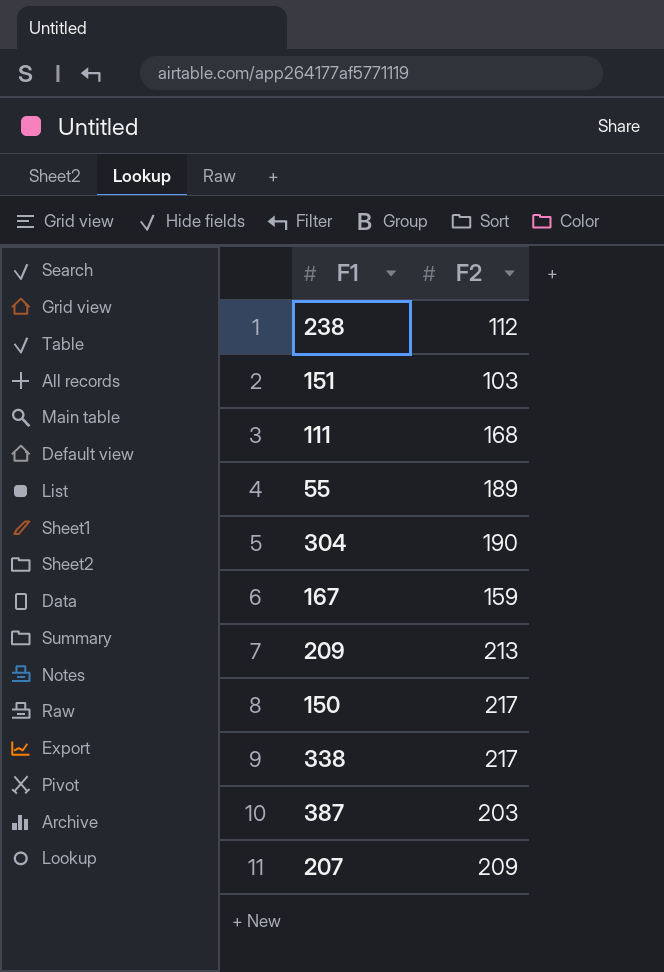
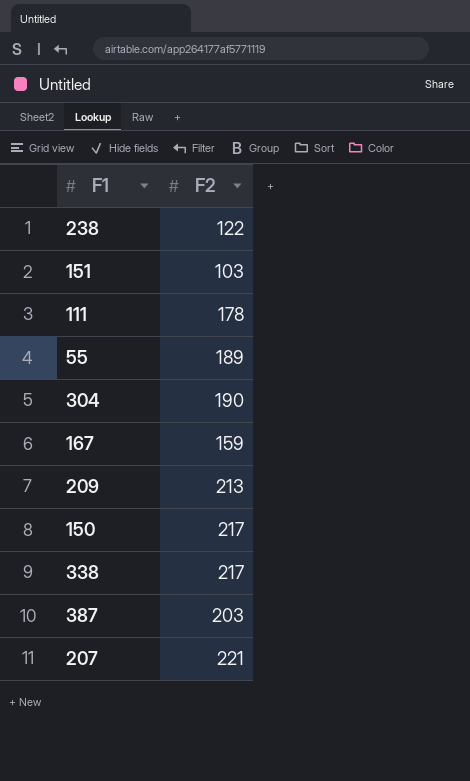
238 | F2: 112 -> 122
111 | F2: 168 -> 178
207 | F2: 209 -> 221

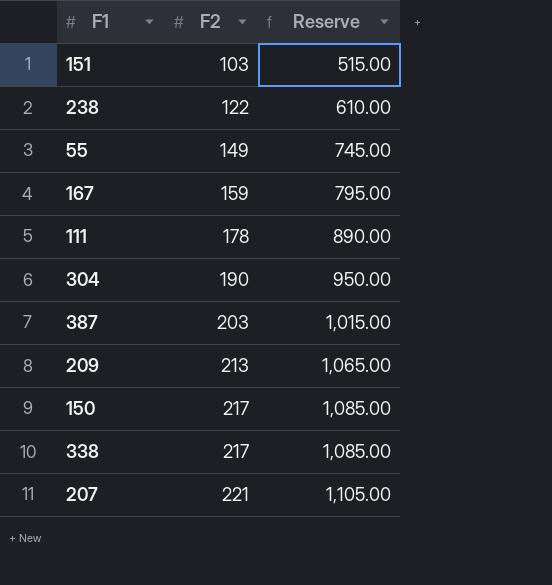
row order: none -> F2 ascending
column Reserve | formula: none -> [F2] * 5
55 | F2: 189 -> 149

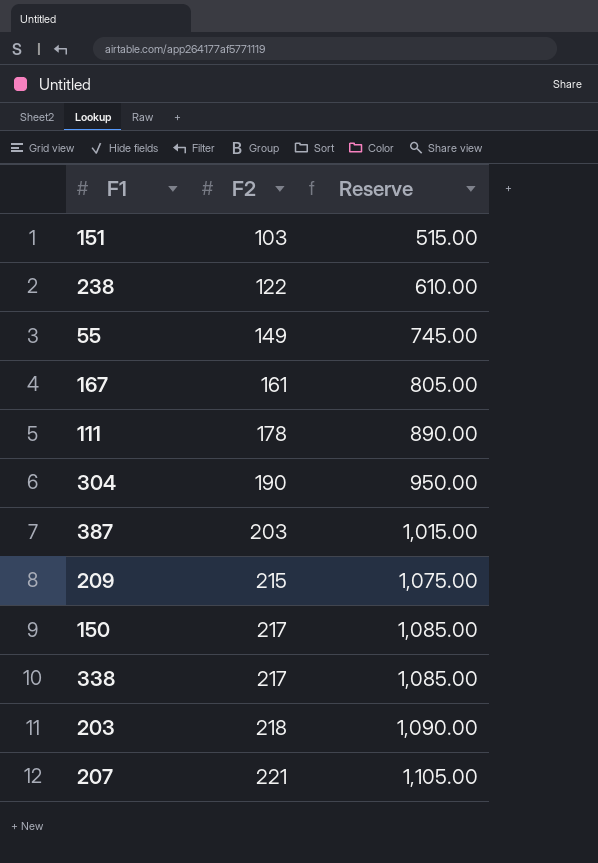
167 | F2: 159 -> 161
167 | Reserve: 795.00 -> 805.00
209 | F2: 213 -> 215
209 | Reserve: 1,065.00 -> 1,075.00
row 203: none -> 218 | 1,090.00

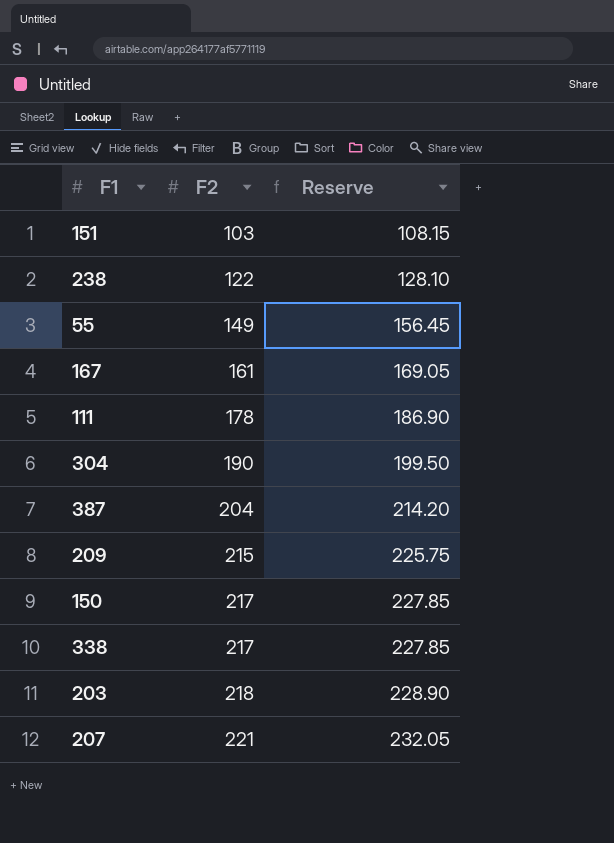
column Reserve | formula: [F2] * 5 -> [F2] * 1.05
387 | F2: 203 -> 204

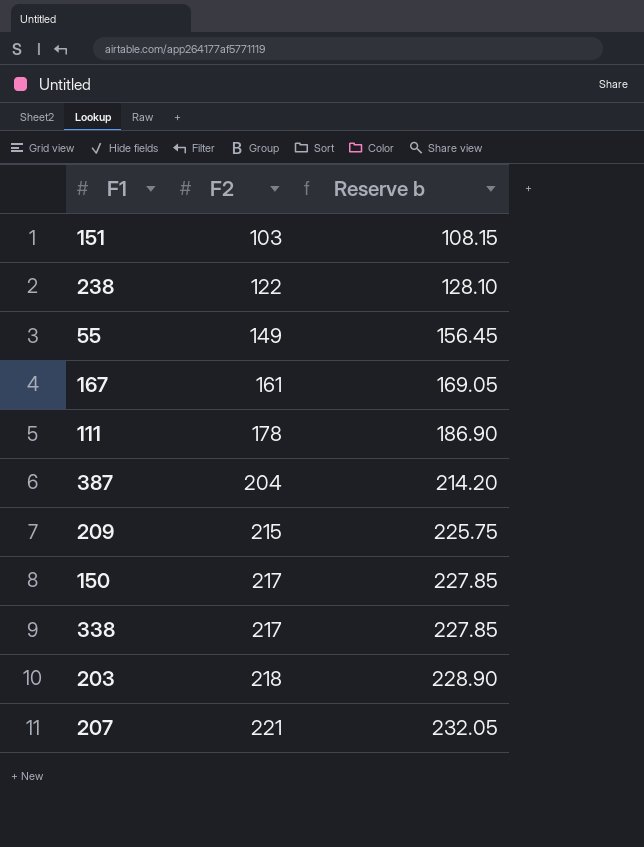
column name: Reserve -> Reserve b
row 304: 190 | 199.50 -> none

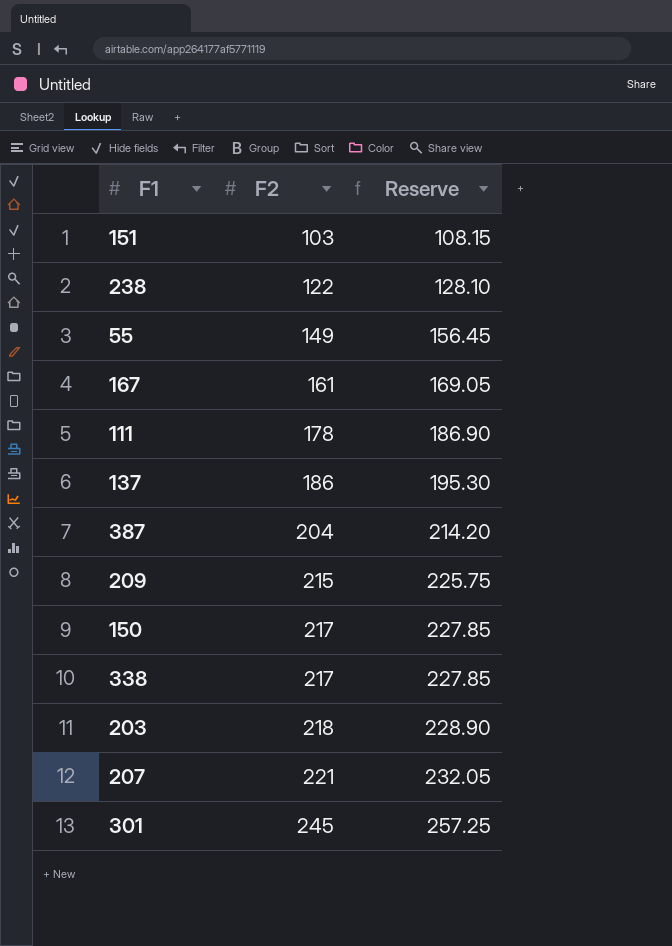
column name: Reserve b -> Reserve
row 137: none -> 186 | 195.30
row 301: none -> 245 | 257.25

